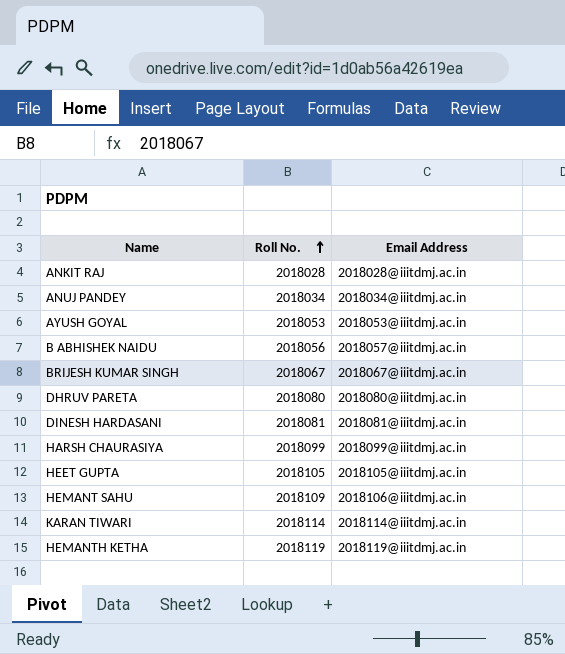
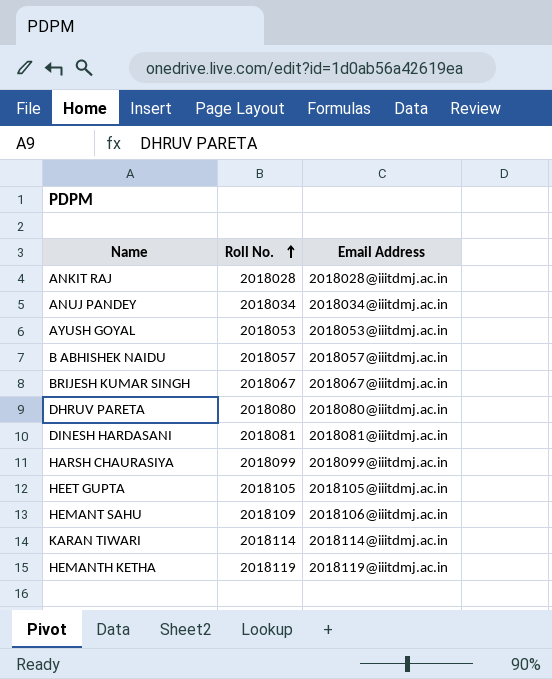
B ABHISHEK NAIDU | Roll No.: 2018056 -> 2018057

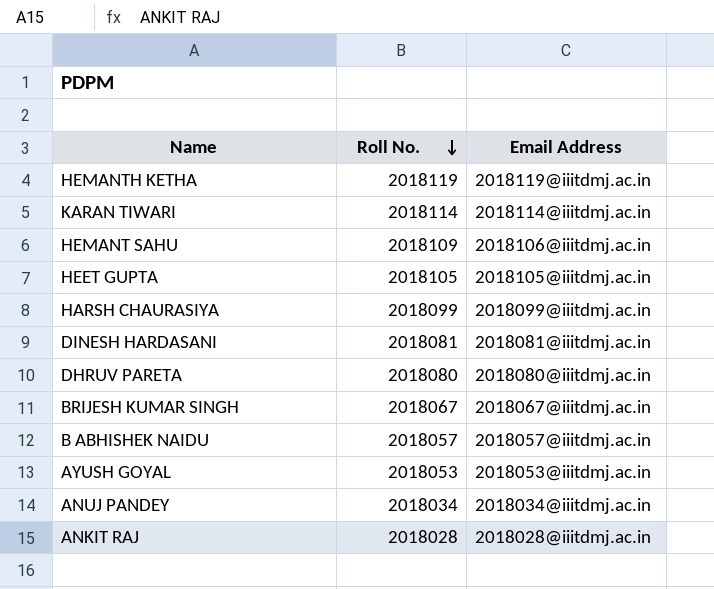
row order: Roll No. ascending -> Roll No. descending

